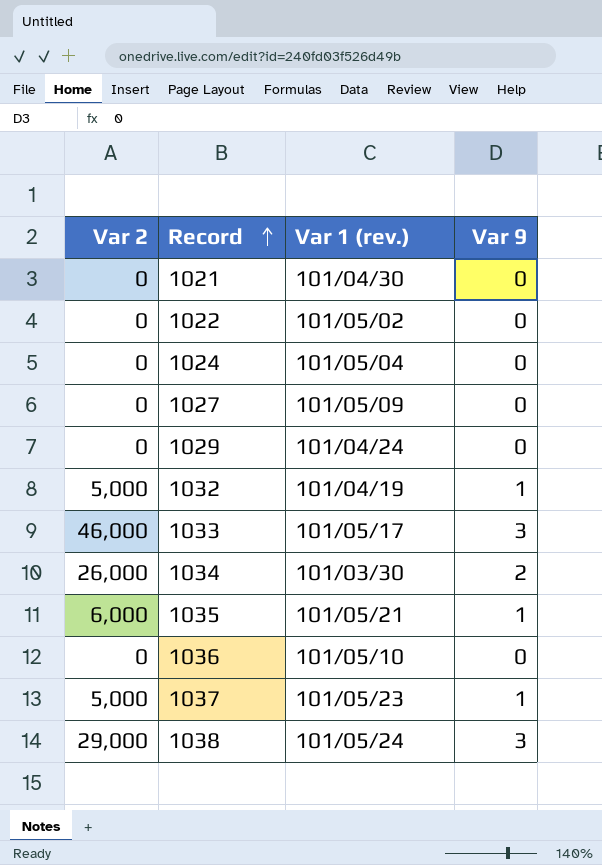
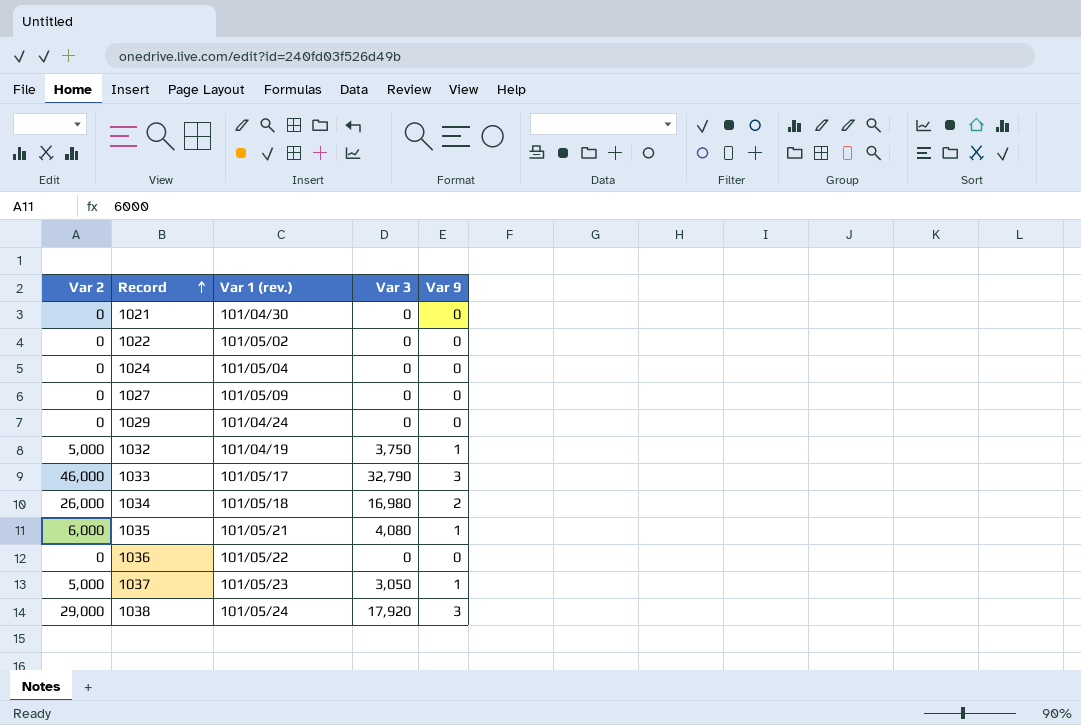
column Var 3 | position: none -> 4
1034 | Var 1 (rev.): 101/03/30 -> 101/05/18
1036 | Var 1 (rev.): 101/05/10 -> 101/05/22

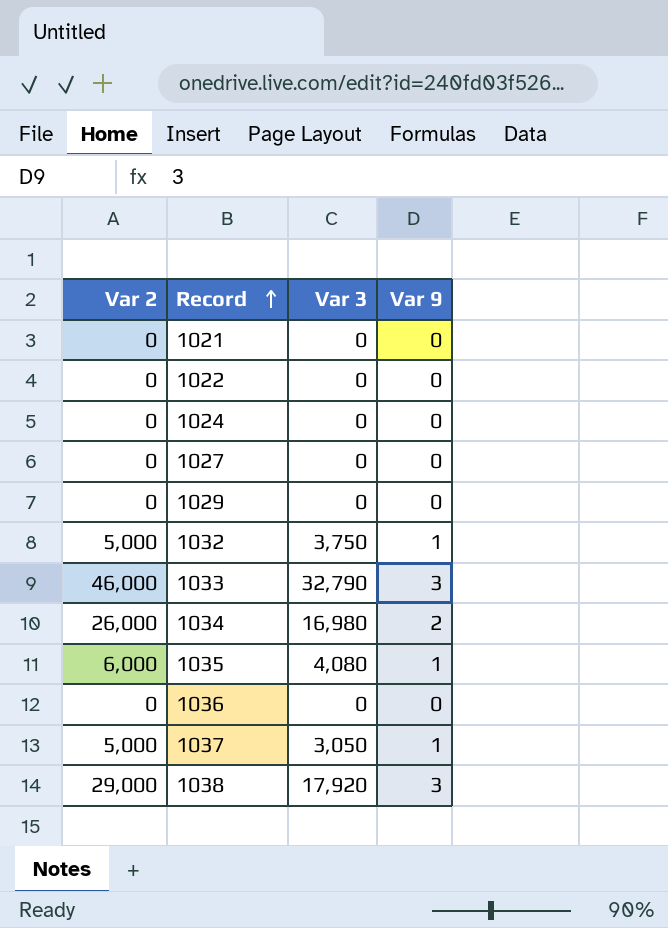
column Var 1 (rev.) | position: 3 -> none

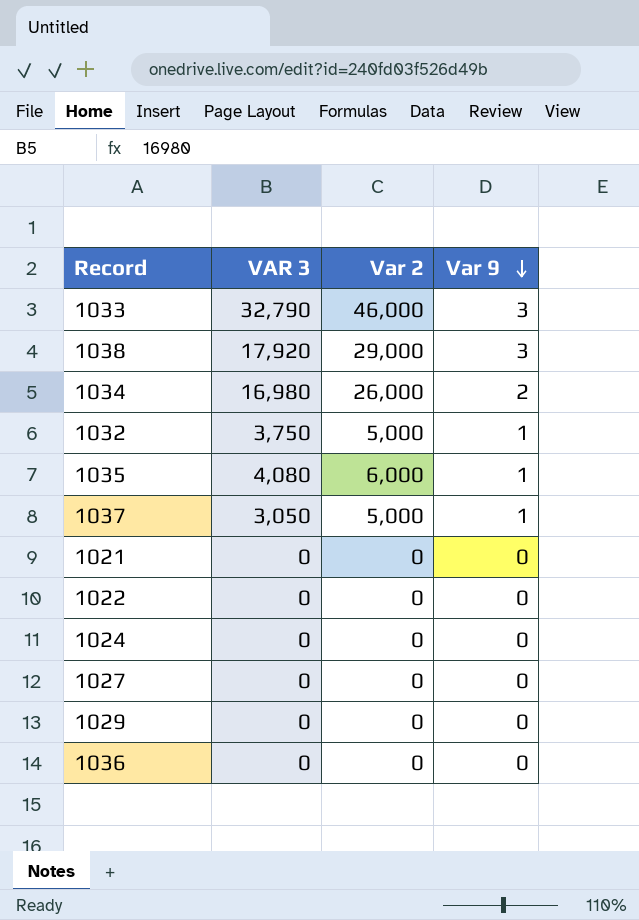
row order: Record ascending -> Var 9 descending
column name: Var 3 -> VAR 3
column Var 2 | position: 1 -> 3

